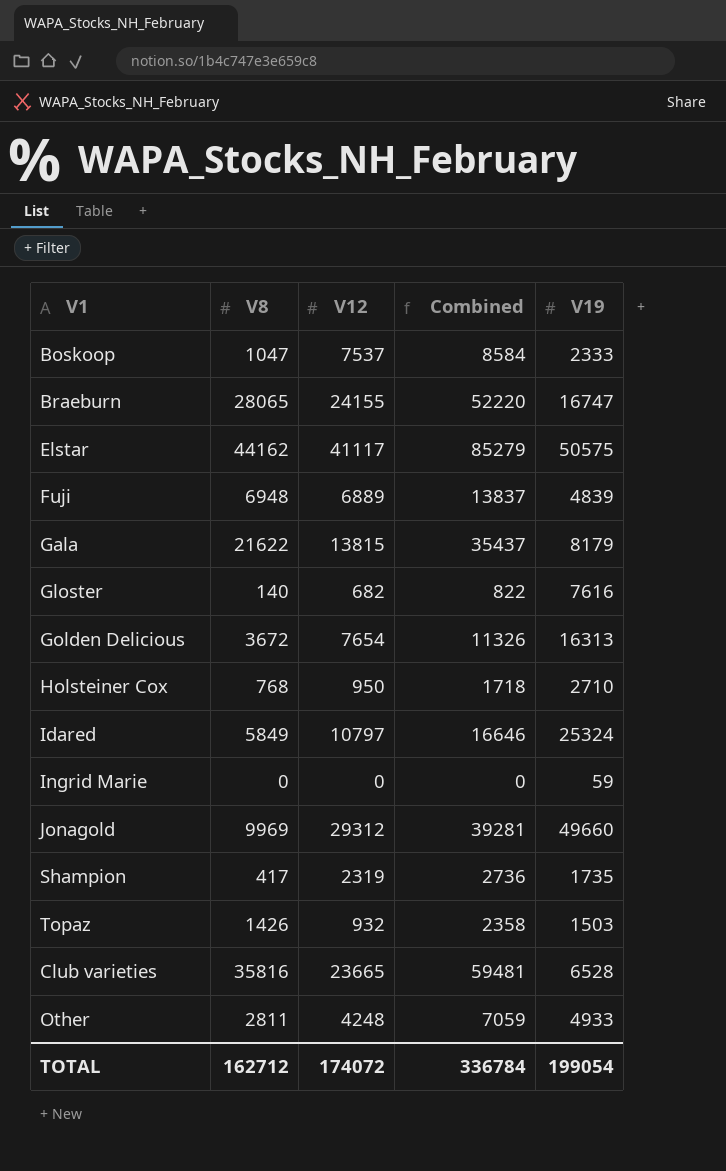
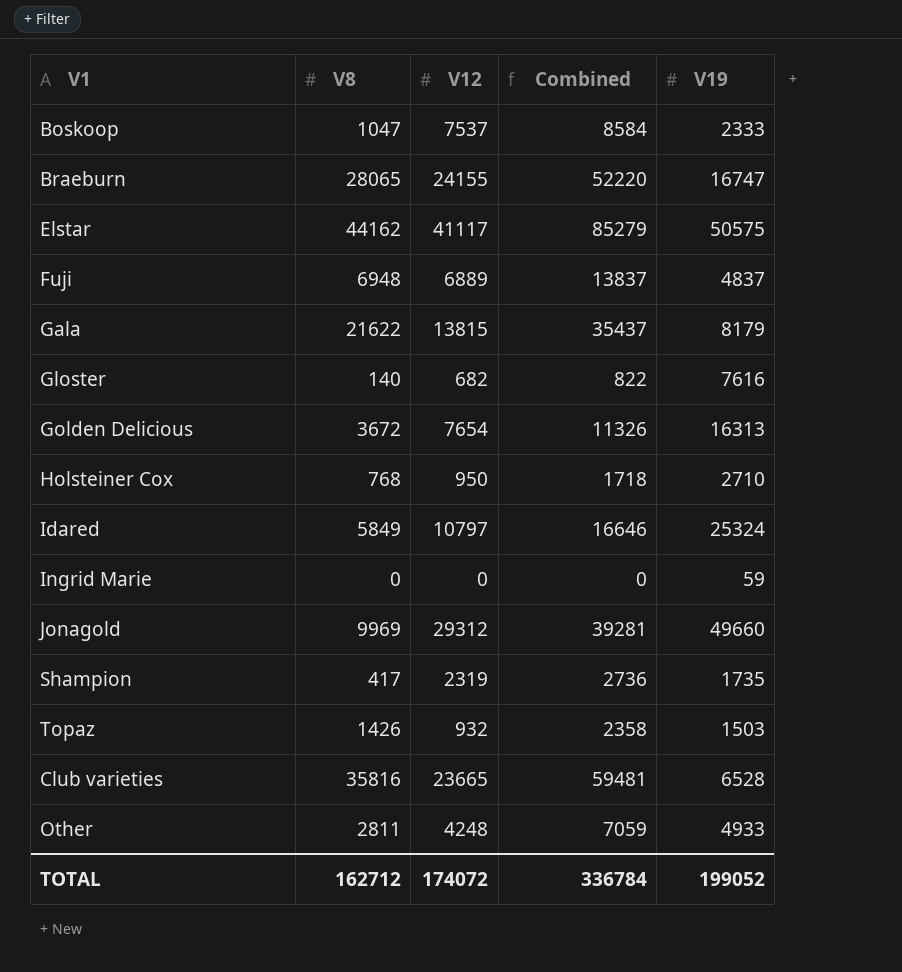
Fuji | V19: 4839 -> 4837
TOTAL | V19: 199054 -> 199052

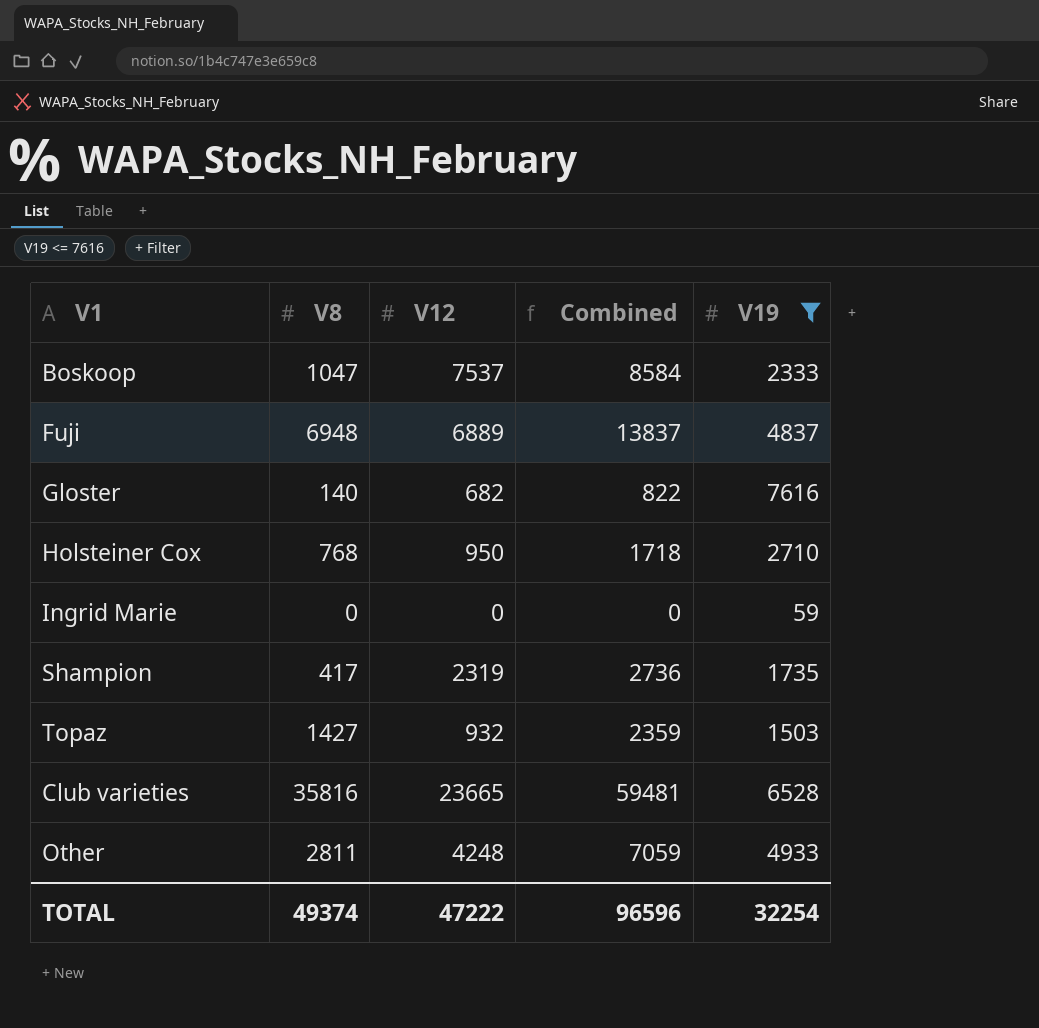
filter: none -> V19 <= 7616
Topaz | V8: 1426 -> 1427
Topaz | Combined: 2358 -> 2359
TOTAL | V8: 162712 -> 49374
TOTAL | V12: 174072 -> 47222
TOTAL | Combined: 336784 -> 96596
TOTAL | V19: 199052 -> 32254

